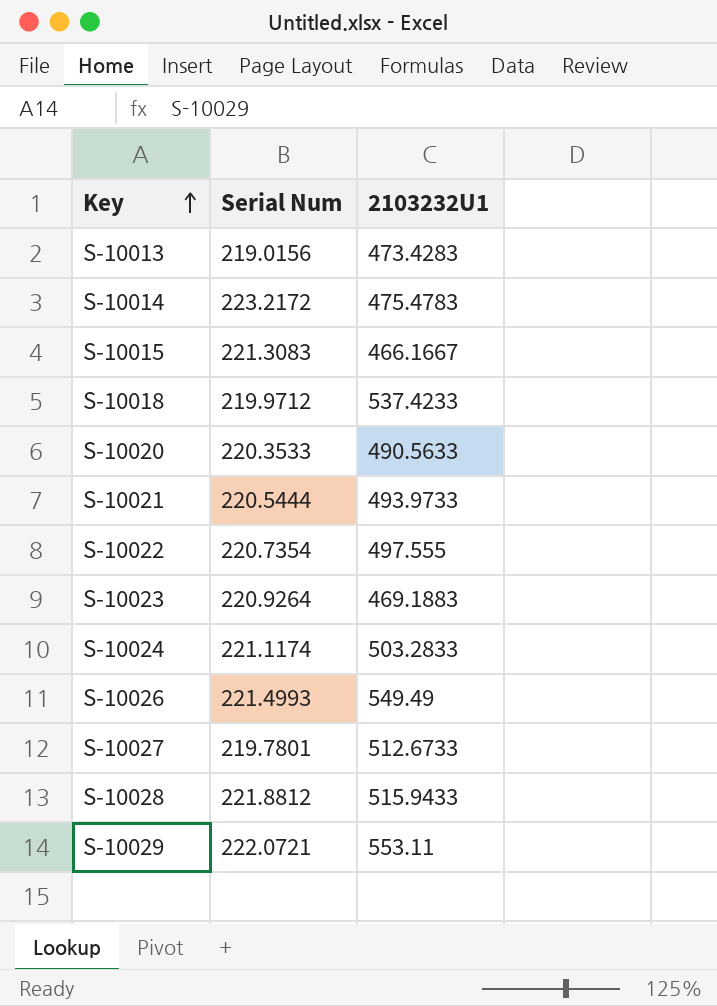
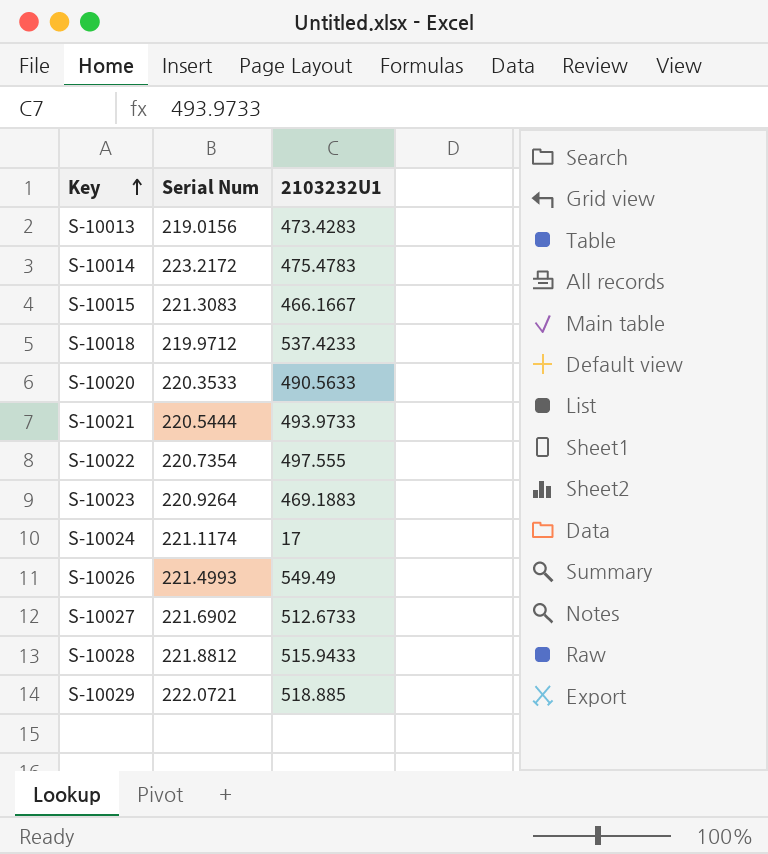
S-10024 | 2103232U1: 503.2833 -> 17
S-10027 | Serial Num: 219.7801 -> 221.6902
S-10029 | 2103232U1: 553.11 -> 518.885

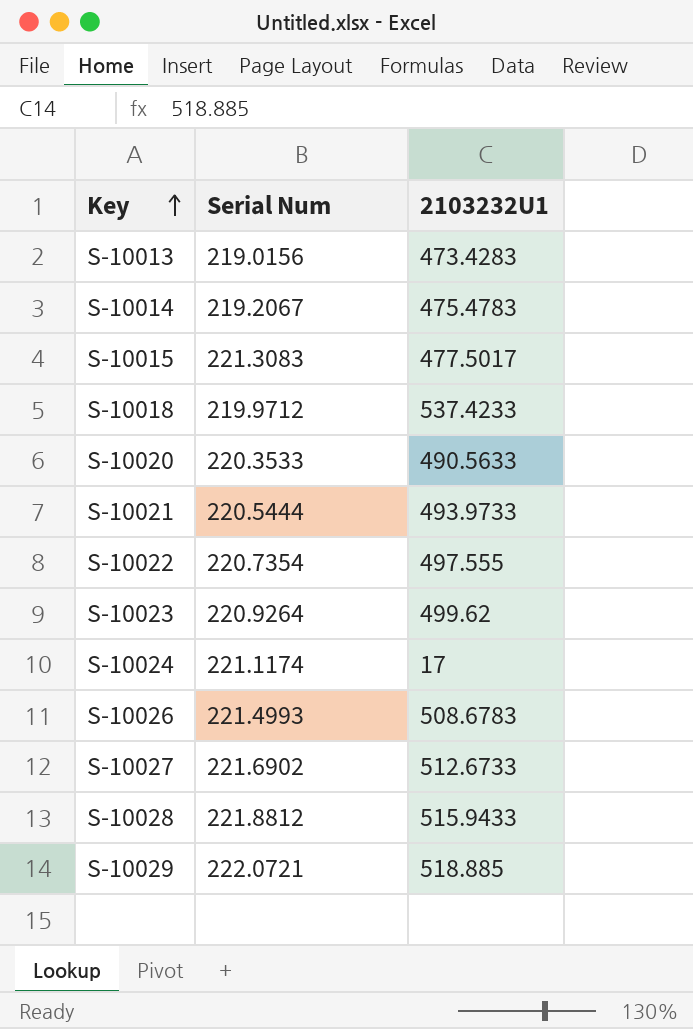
S-10014 | Serial Num: 223.2172 -> 219.2067
S-10015 | 2103232U1: 466.1667 -> 477.5017
S-10023 | 2103232U1: 469.1883 -> 499.62
S-10026 | 2103232U1: 549.49 -> 508.6783

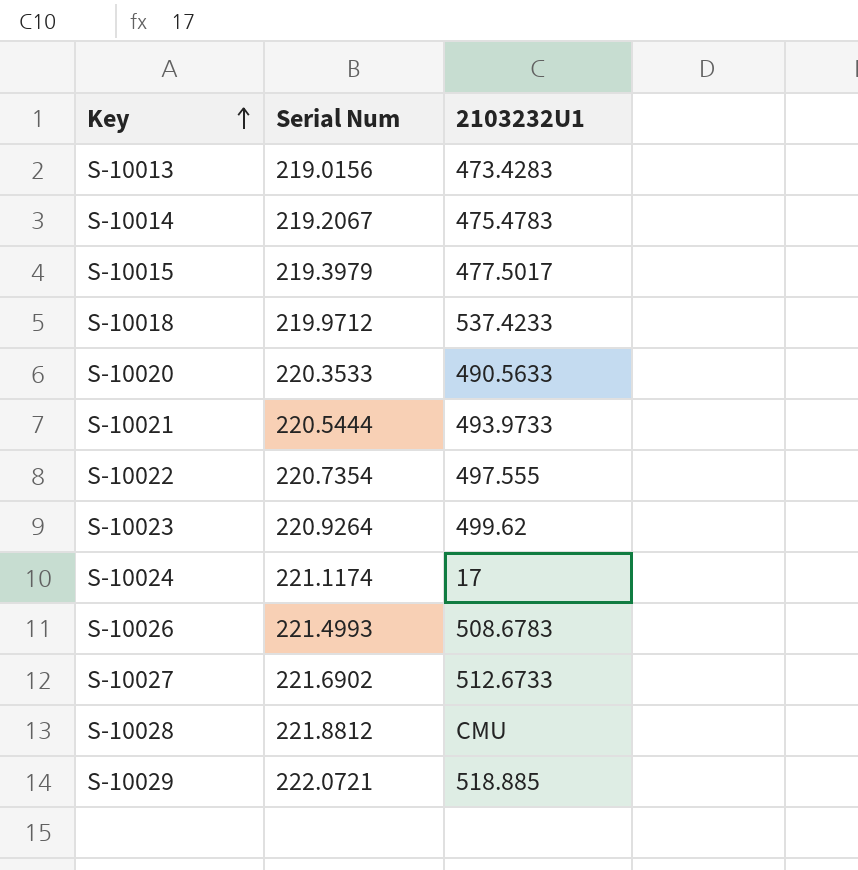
S-10015 | Serial Num: 221.3083 -> 219.3979
S-10028 | 2103232U1: 515.9433 -> CMU

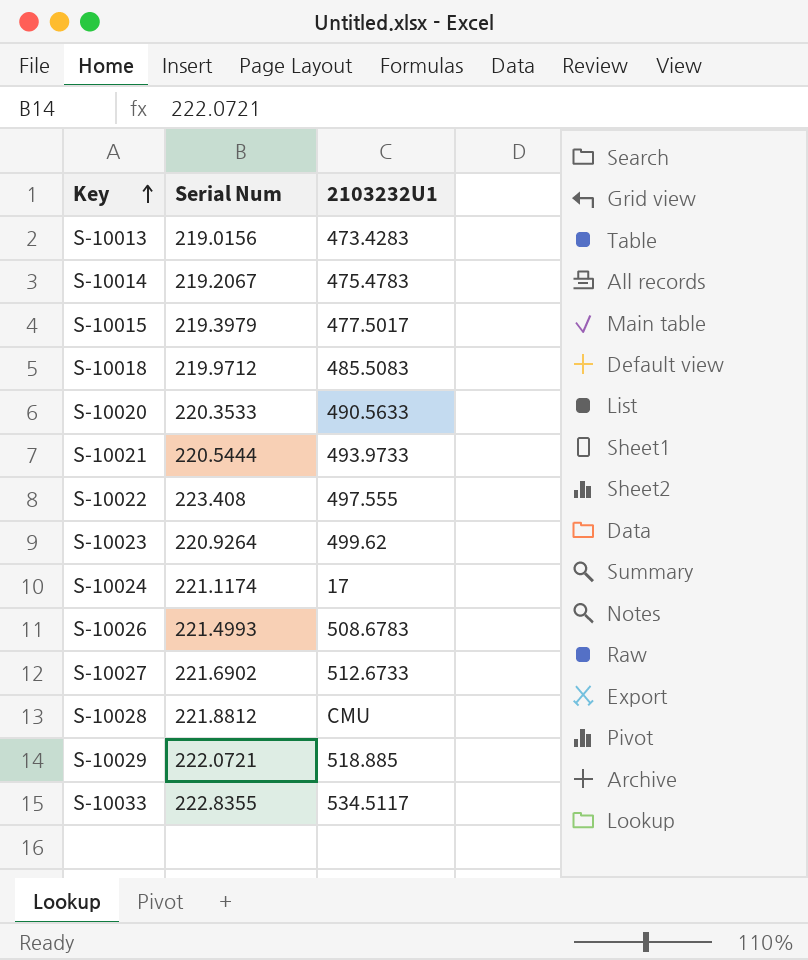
S-10018 | 2103232U1: 537.4233 -> 485.5083
S-10022 | Serial Num: 220.7354 -> 223.408
row S-10033: none -> 222.8355 | 534.5117

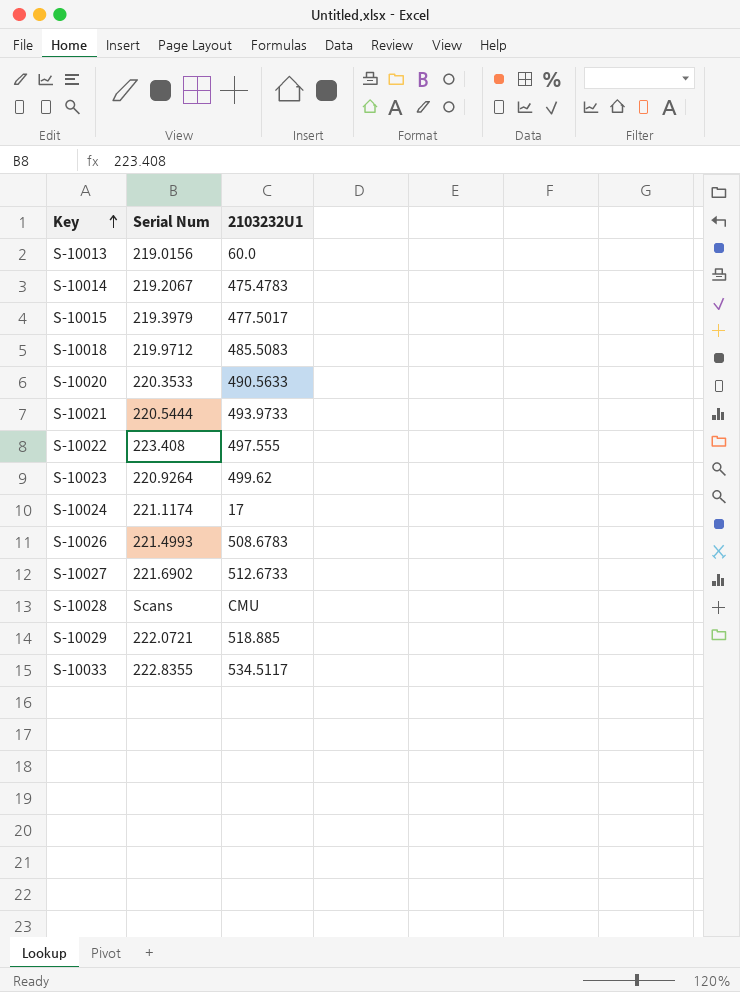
S-10013 | 2103232U1: 473.4283 -> 60.0
S-10028 | Serial Num: 221.8812 -> Scans

